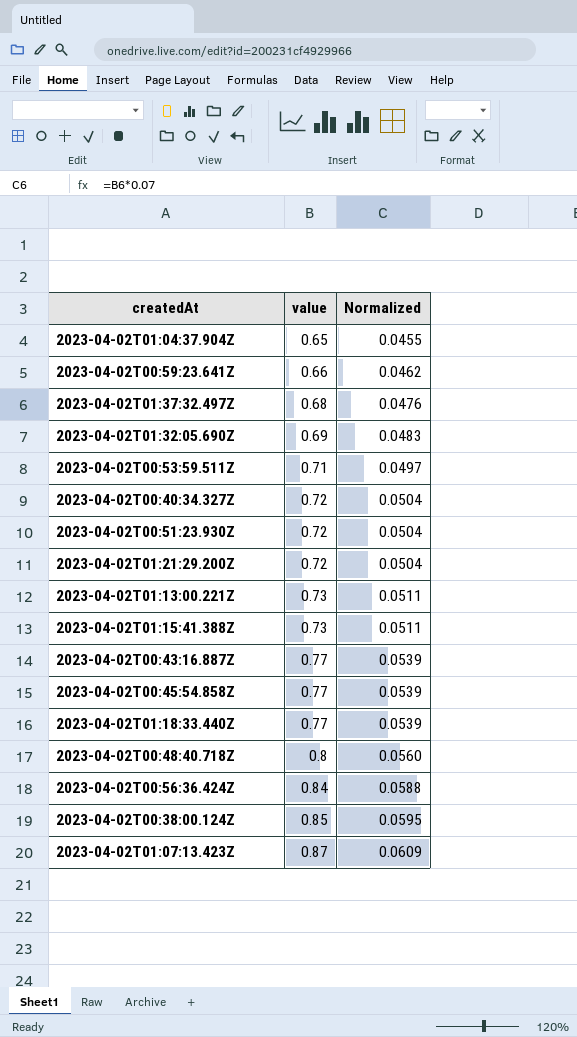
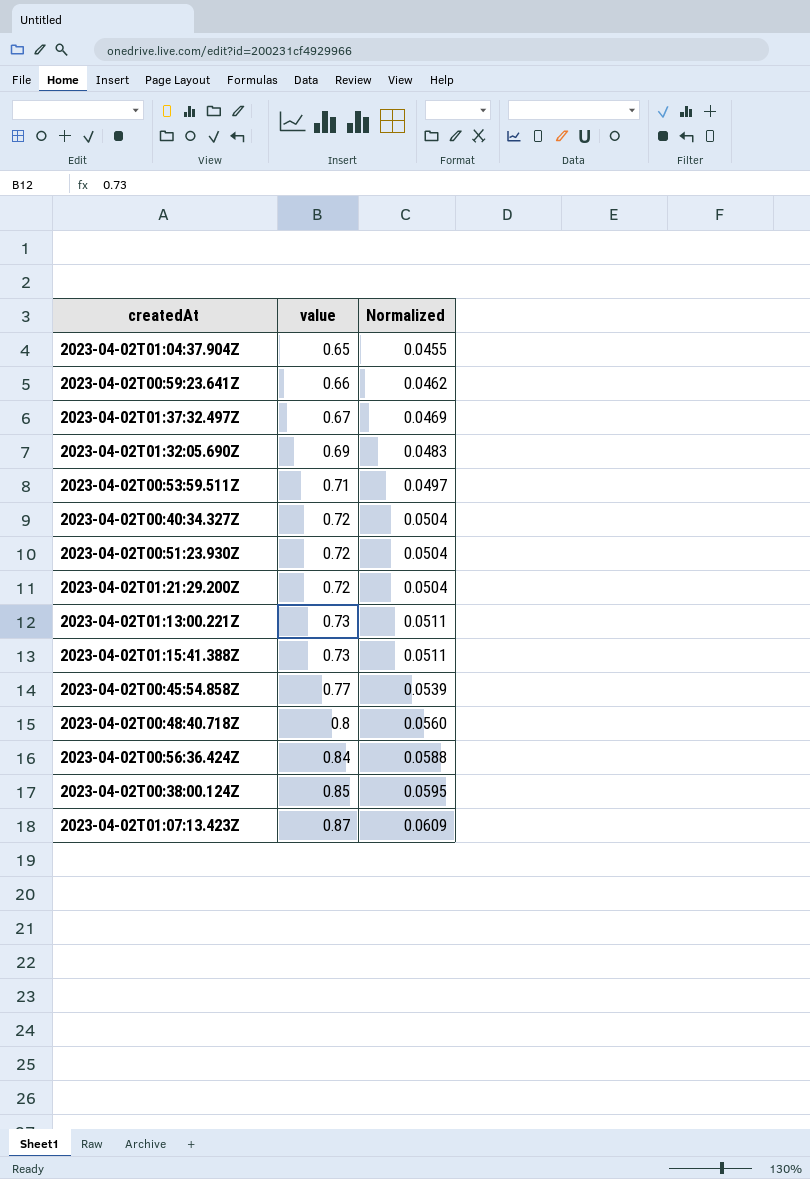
row 2023-04-02T00:43:16.887Z: 0.77 | 0.0539 -> none
row 2023-04-02T01:18:33.440Z: 0.77 | 0.0539 -> none
2023-04-02T01:37:32.497Z | value: 0.68 -> 0.67
2023-04-02T01:37:32.497Z | Normalized: 0.0476 -> 0.0469

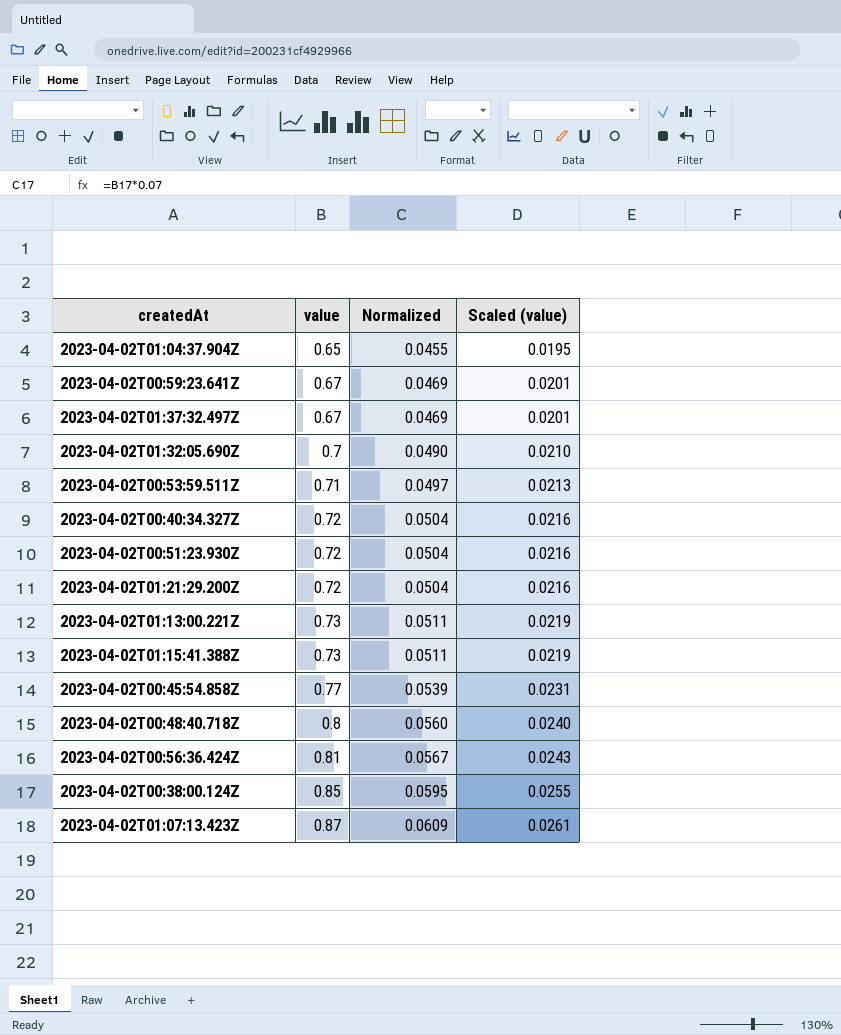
column Scaled (value) | formula: none -> [value] * 0.03
2023-04-02T00:59:23.641Z | value: 0.66 -> 0.67
2023-04-02T00:59:23.641Z | Normalized: 0.0462 -> 0.0469
2023-04-02T01:32:05.690Z | value: 0.69 -> 0.7
2023-04-02T01:32:05.690Z | Normalized: 0.0483 -> 0.0490
2023-04-02T00:56:36.424Z | value: 0.84 -> 0.81
2023-04-02T00:56:36.424Z | Normalized: 0.0588 -> 0.0567

